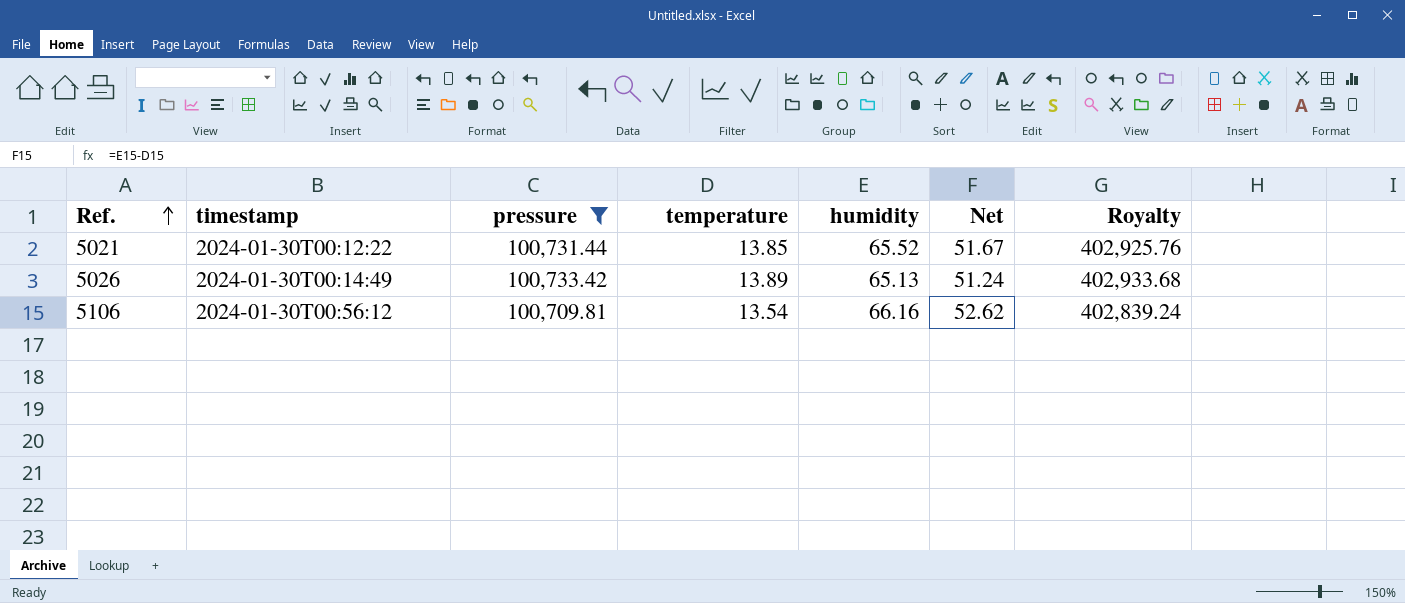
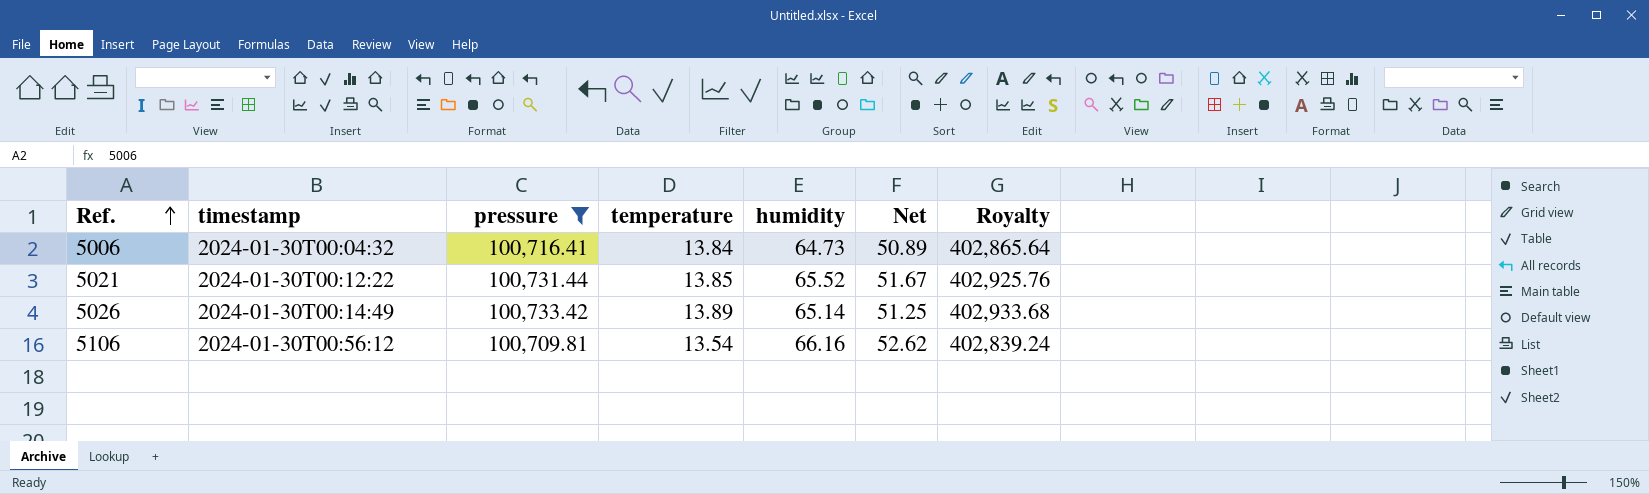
row 5006: none -> 2024-01-30T00:04:32 | 100,716.41 | 13.84 | 64.73 | 50.89 | 402,865.64
5026 | humidity: 65.13 -> 65.14
5026 | Net: 51.24 -> 51.25

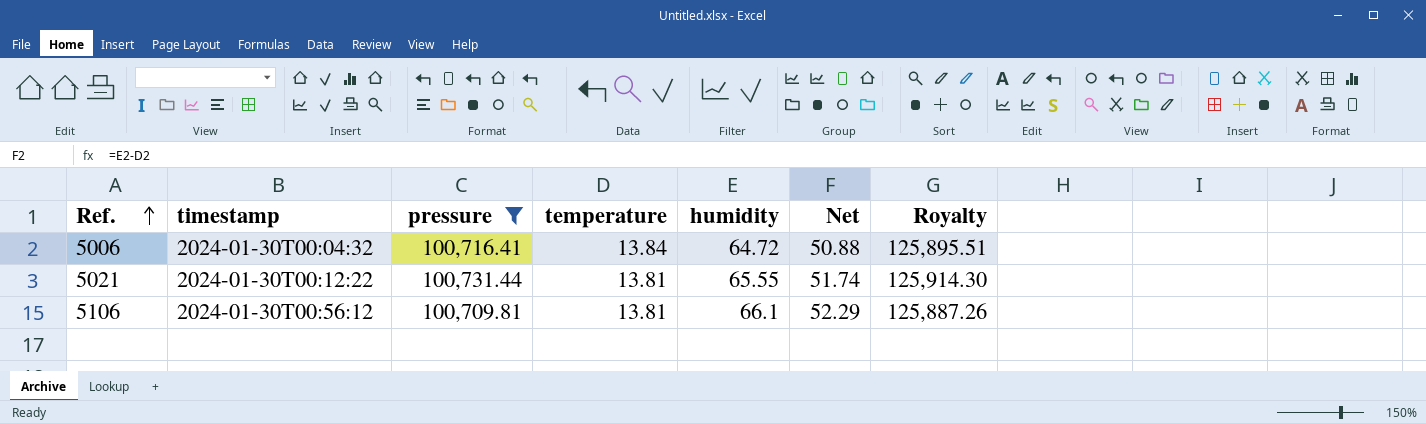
column Royalty | formula: [pressure] * 4 -> [pressure] * 1.25
row 5026: 2024-01-30T00:14:49 | 100,733.42 | 13.89 | 65.14 | 51.25 | 402,933.68 -> none
5006 | humidity: 64.73 -> 64.72
5006 | Net: 50.89 -> 50.88
5021 | temperature: 13.85 -> 13.81
5021 | humidity: 65.52 -> 65.55
5021 | Net: 51.67 -> 51.74
5106 | temperature: 13.54 -> 13.81
5106 | humidity: 66.16 -> 66.1
5106 | Net: 52.62 -> 52.29

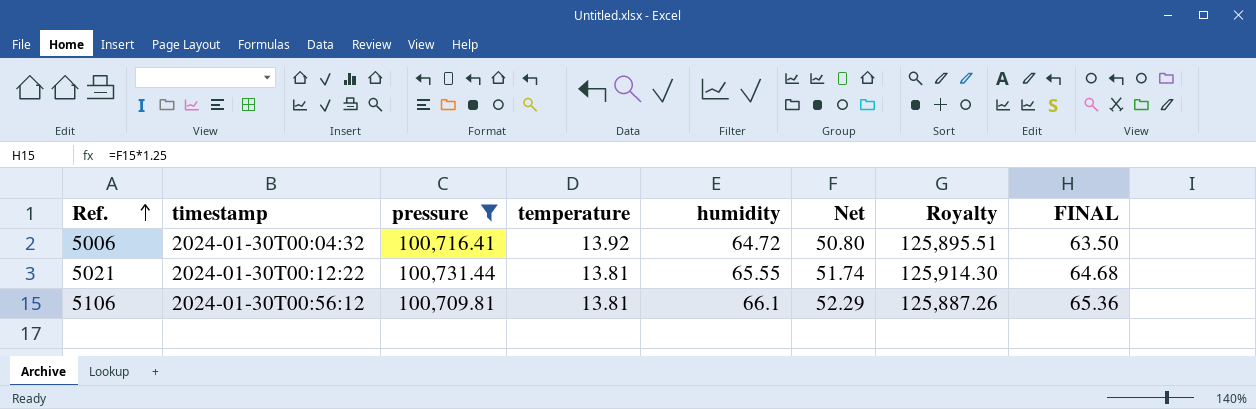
column FINAL | formula: none -> [Net] * 1.25
5006 | temperature: 13.84 -> 13.92
5006 | Net: 50.88 -> 50.80

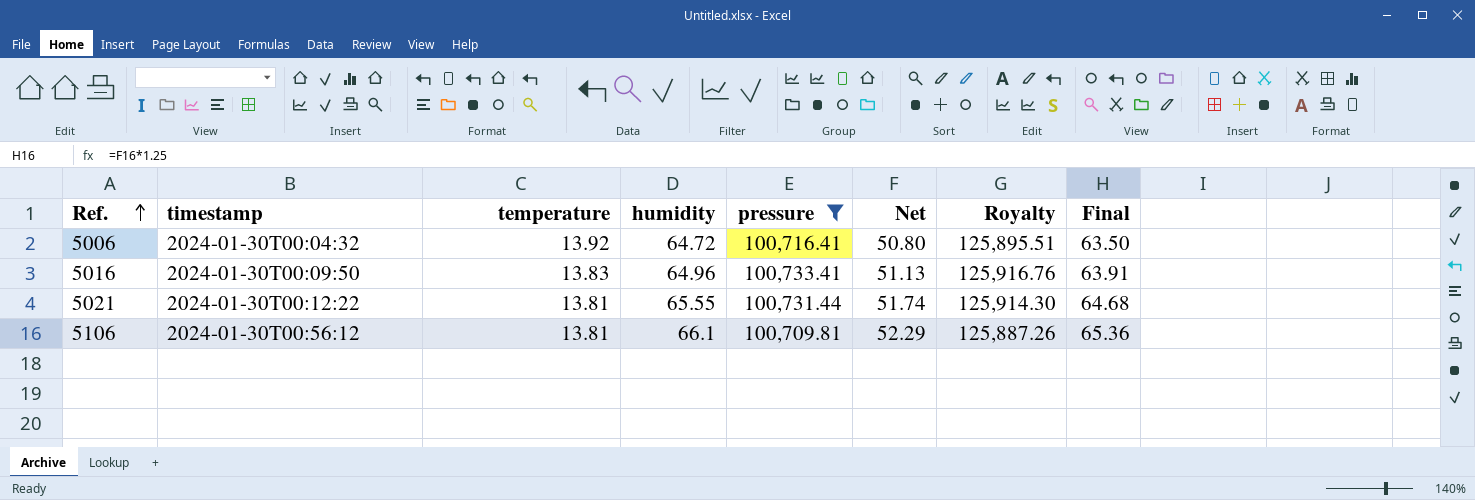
column pressure | position: 3 -> 5
column name: FINAL -> Final
row 5016: none -> 2024-01-30T00:09:50 | 13.83 | 64.96 | 100,733.41 | 51.13 | 125,916.76 | 63.91

